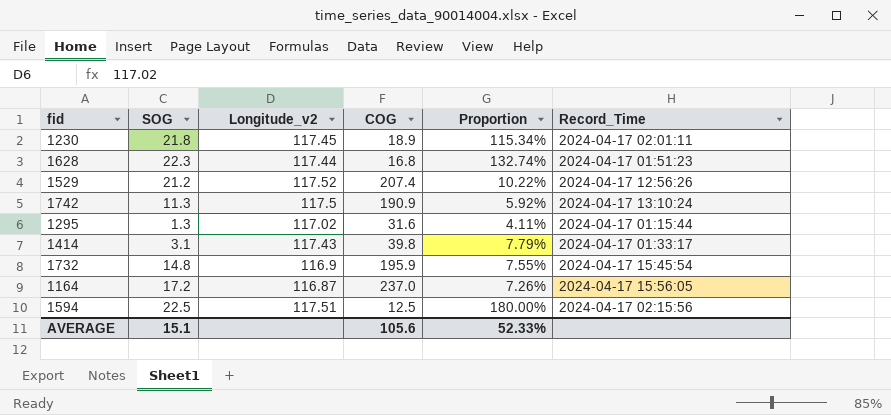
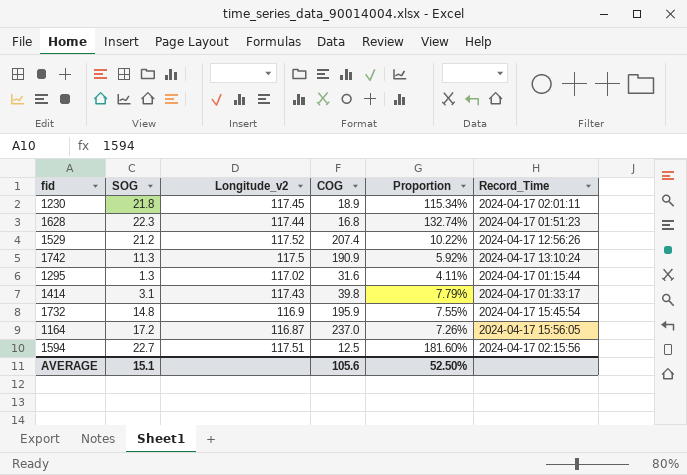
1594 | SOG: 22.5 -> 22.7
1594 | Proportion: 180.00% -> 181.60%
AVERAGE | Proportion: 52.33% -> 52.50%

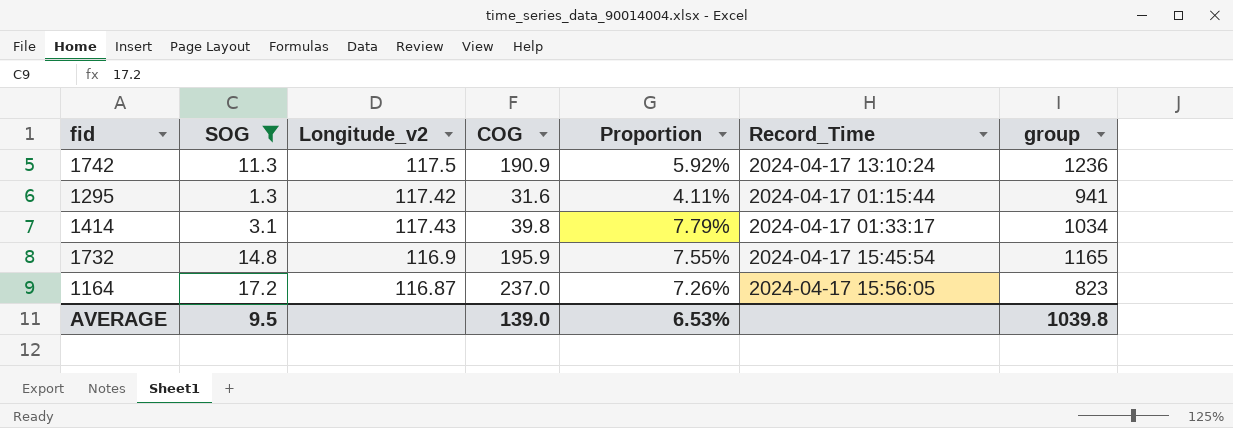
filter: none -> SOG <= 17.2
column group | position: none -> 7
1295 | Longitude_v2: 117.02 -> 117.42
AVERAGE | SOG: 15.1 -> 9.5
AVERAGE | COG: 105.6 -> 139.0
AVERAGE | Proportion: 52.50% -> 6.53%

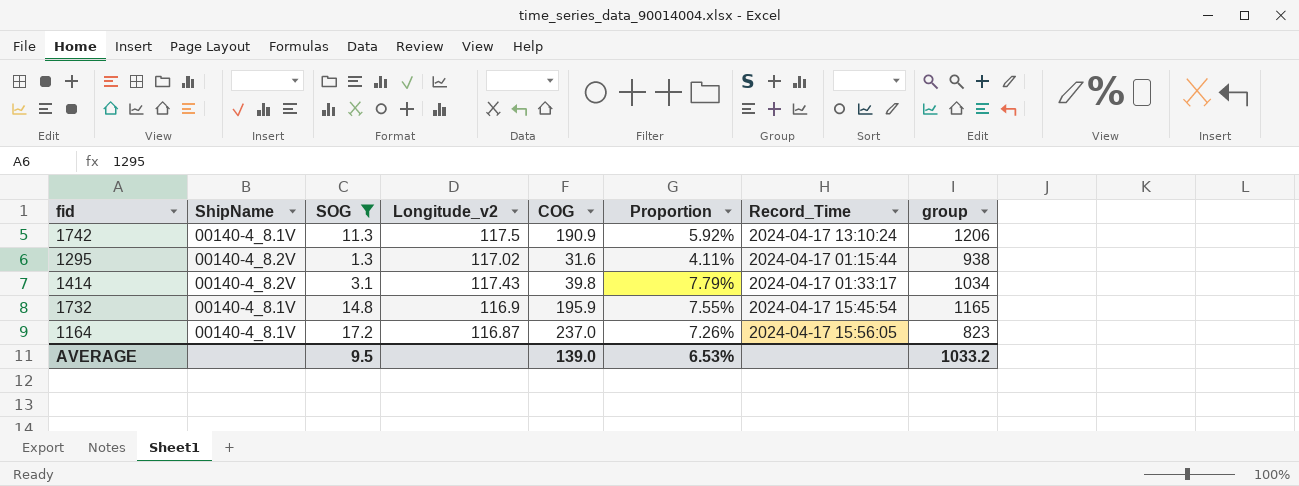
column ShipName | position: none -> 2
1742 | group: 1236 -> 1206
1295 | Longitude_v2: 117.42 -> 117.02
1295 | group: 941 -> 938
AVERAGE | group: 1039.8 -> 1033.2

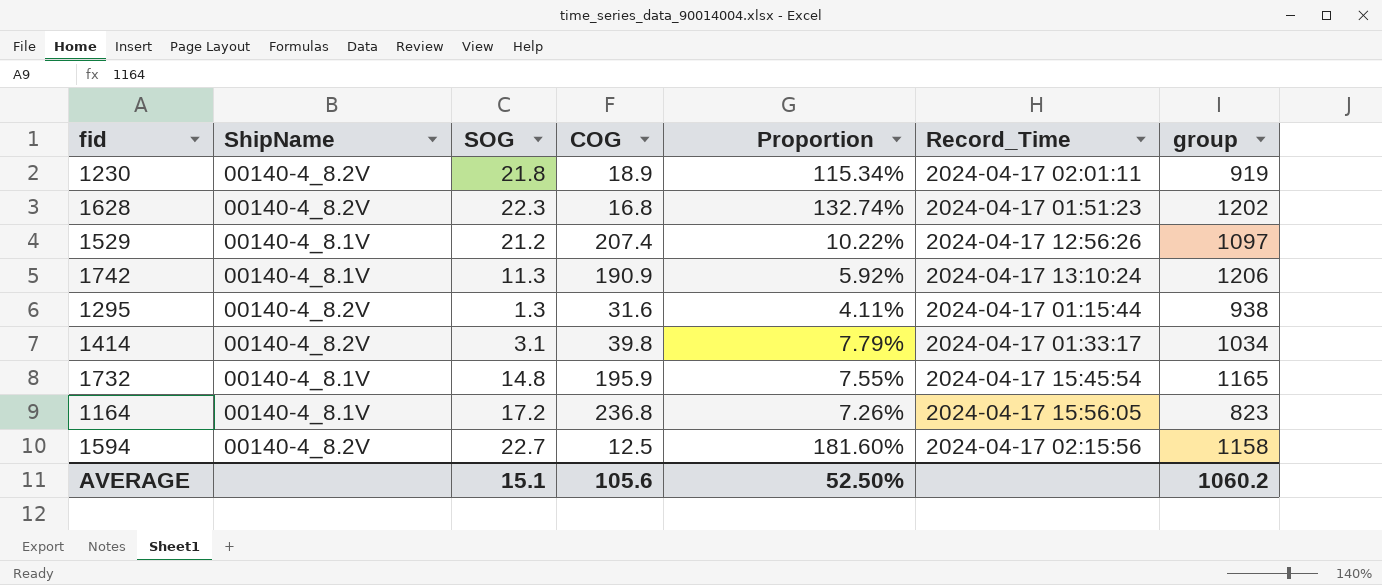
filter: SOG <= 17.2 -> none
column Longitude_v2 | position: 4 -> none
1164 | COG: 237.0 -> 236.8
AVERAGE | SOG: 9.5 -> 15.1
AVERAGE | COG: 139.0 -> 105.6
AVERAGE | Proportion: 6.53% -> 52.50%
AVERAGE | group: 1033.2 -> 1060.2

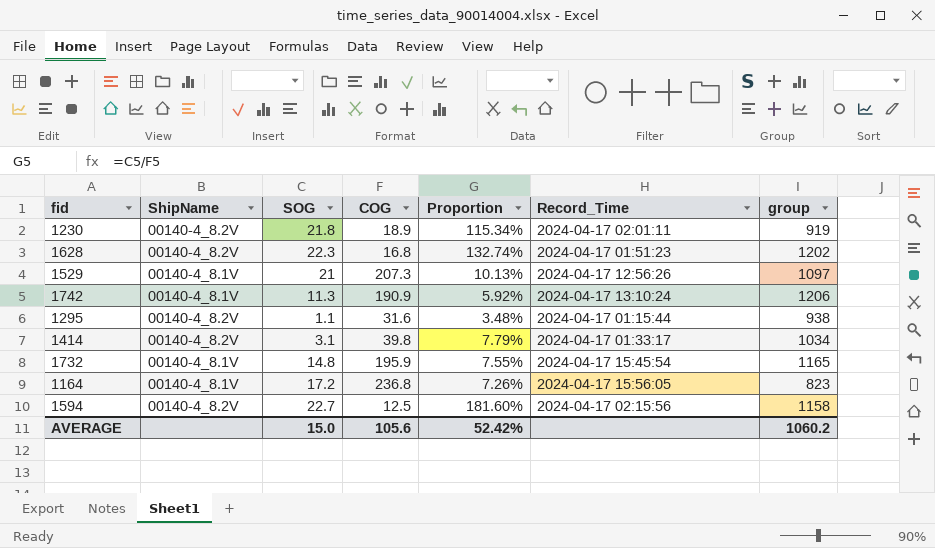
1529 | SOG: 21.2 -> 21
1529 | COG: 207.4 -> 207.3
1529 | Proportion: 10.22% -> 10.13%
1295 | SOG: 1.3 -> 1.1
1295 | Proportion: 4.11% -> 3.48%
AVERAGE | SOG: 15.1 -> 15.0
AVERAGE | Proportion: 52.50% -> 52.42%

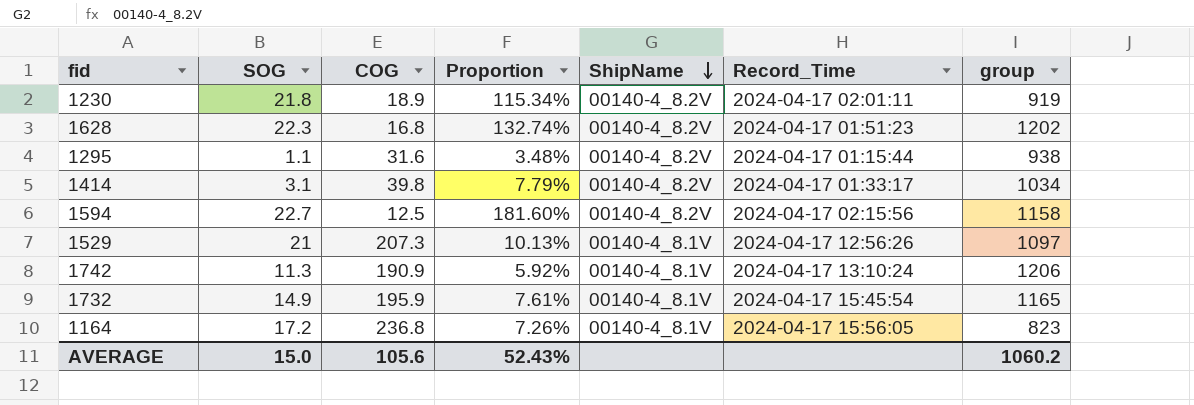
row order: none -> ShipName descending
column ShipName | position: 2 -> 5
1732 | SOG: 14.8 -> 14.9
1732 | Proportion: 7.55% -> 7.61%
AVERAGE | Proportion: 52.42% -> 52.43%

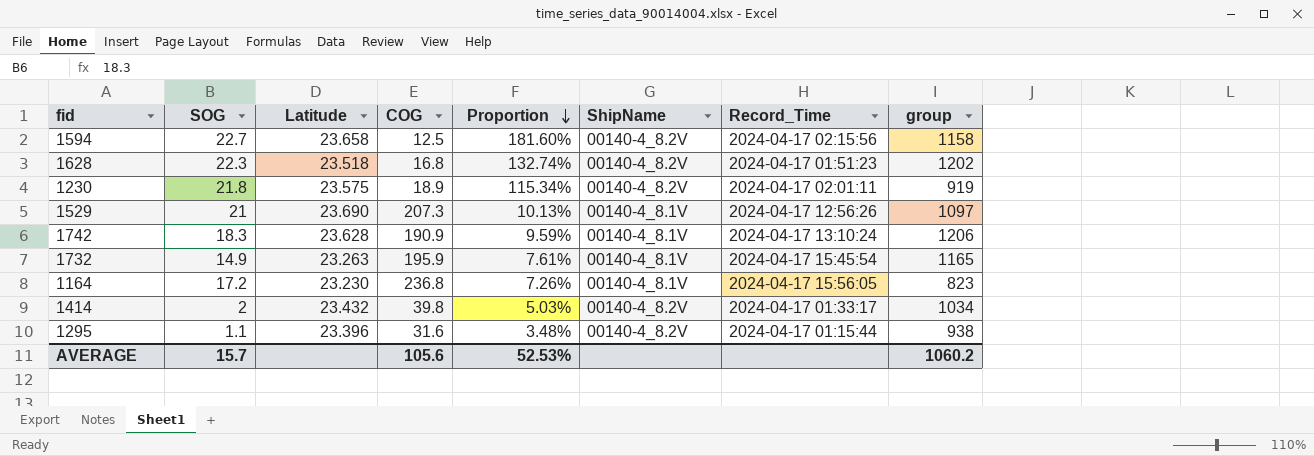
row order: ShipName descending -> Proportion descending
column Latitude | position: none -> 3
1742 | SOG: 11.3 -> 18.3
1742 | Proportion: 5.92% -> 9.59%
1414 | SOG: 3.1 -> 2
1414 | Proportion: 7.79% -> 5.03%
AVERAGE | SOG: 15.0 -> 15.7
AVERAGE | Proportion: 52.43% -> 52.53%

